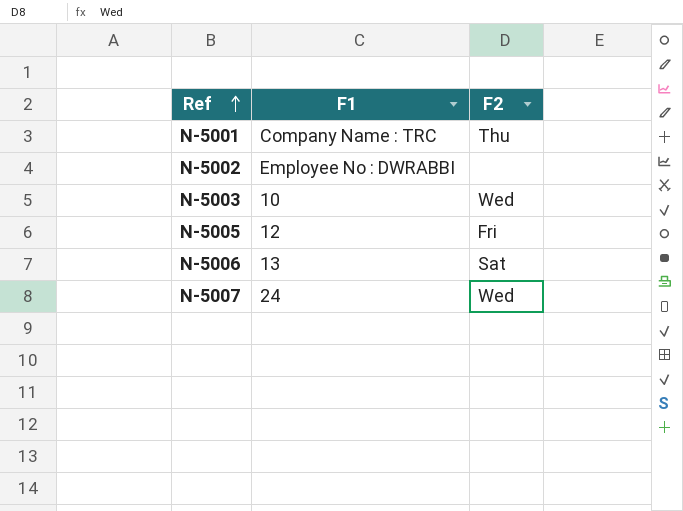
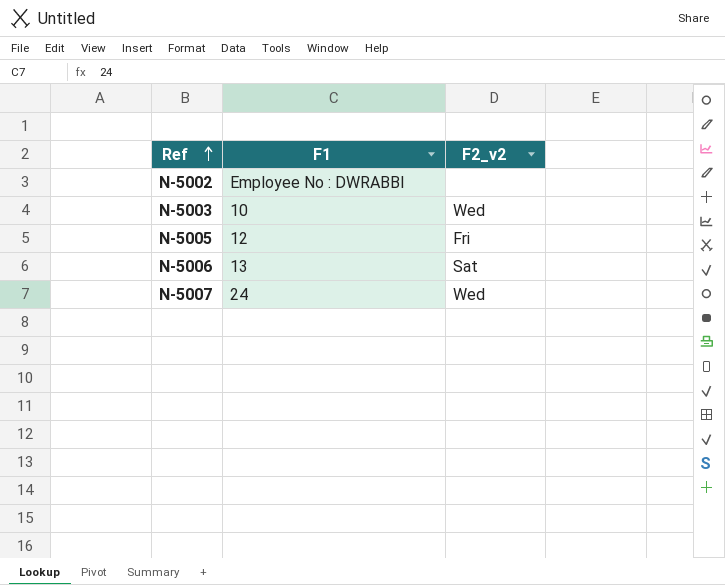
column name: F2 -> F2_v2
row N-5001: Company Name : TRC | Thu -> none

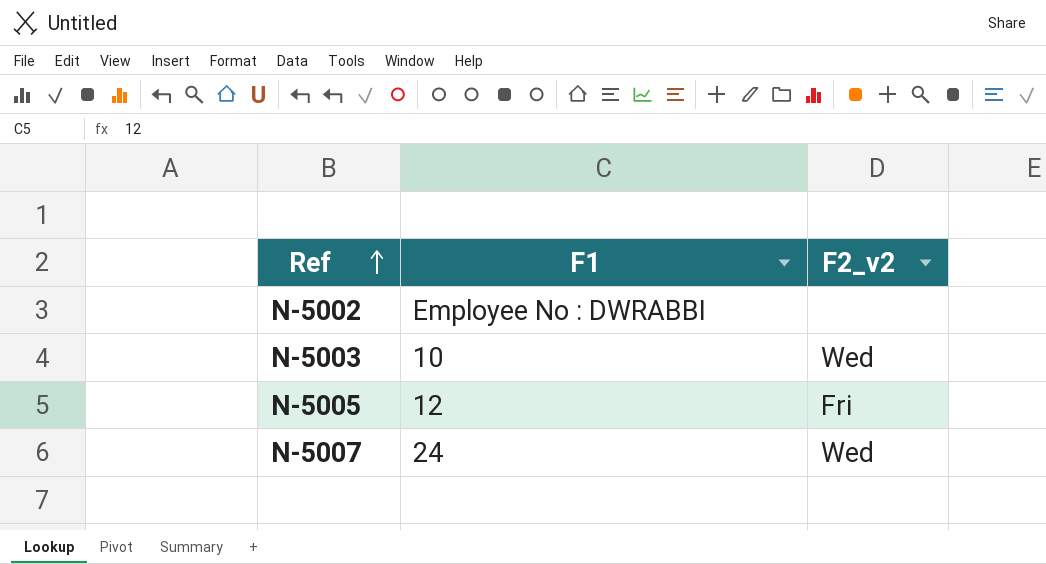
row N-5006: 13 | Sat -> none

